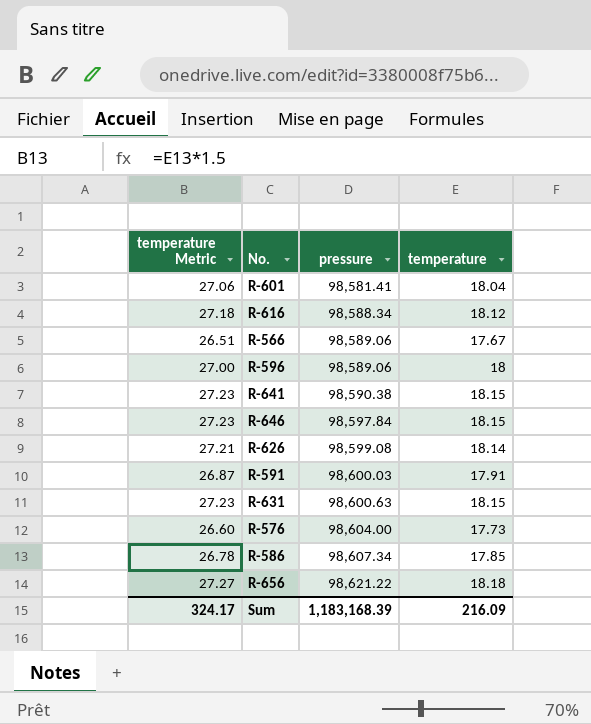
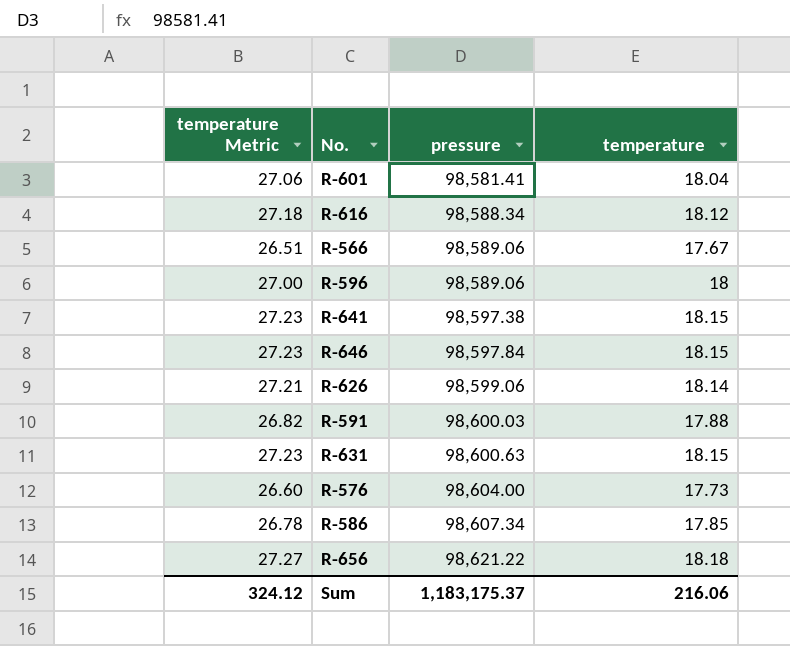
R-641 | pressure: 98,590.38 -> 98,597.38
R-626 | pressure: 98,599.08 -> 98,599.06
R-591 | temperature Metric: 26.87 -> 26.82
R-591 | temperature: 17.91 -> 17.88
Sum | temperature Metric: 324.17 -> 324.12
Sum | pressure: 1,183,168.39 -> 1,183,175.37
Sum | temperature: 216.09 -> 216.06

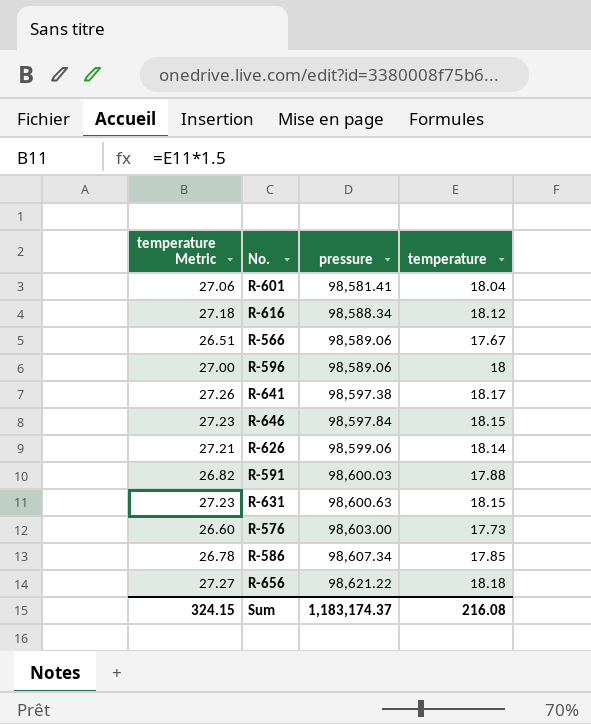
R-641 | temperature Metric: 27.23 -> 27.26
R-641 | temperature: 18.15 -> 18.17
R-576 | pressure: 98,604.00 -> 98,603.00
Sum | temperature Metric: 324.12 -> 324.15
Sum | pressure: 1,183,175.37 -> 1,183,174.37
Sum | temperature: 216.06 -> 216.08

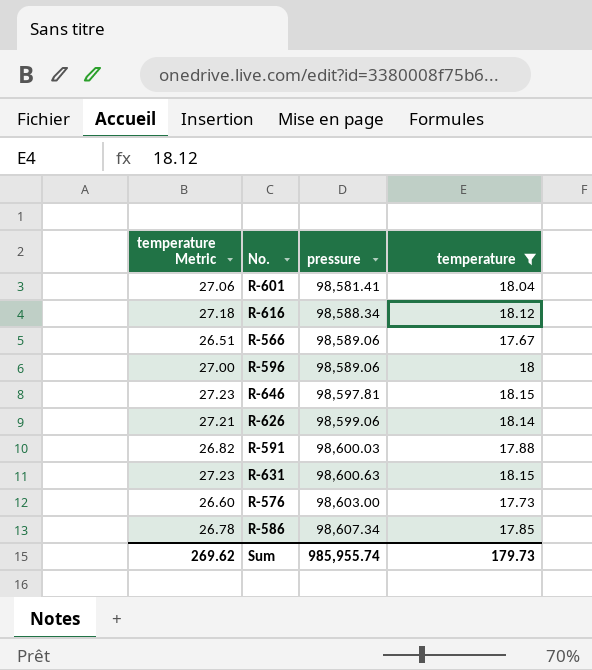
filter: none -> temperature <= 18.15
R-646 | pressure: 98,597.84 -> 98,597.81
Sum | temperature Metric: 324.15 -> 269.62
Sum | pressure: 1,183,174.37 -> 985,955.74
Sum | temperature: 216.08 -> 179.73

